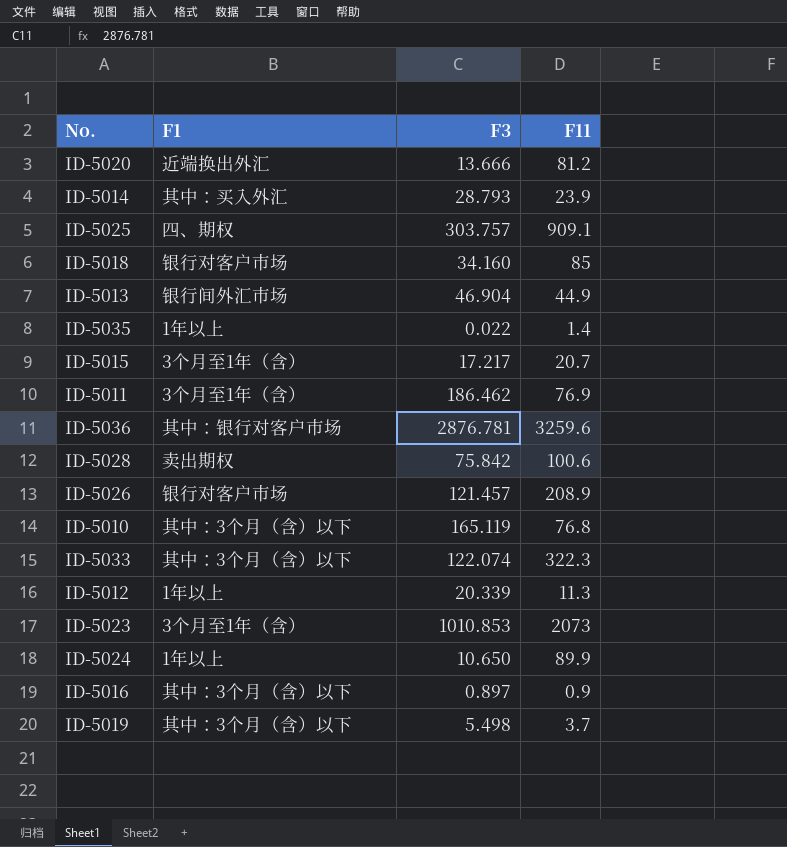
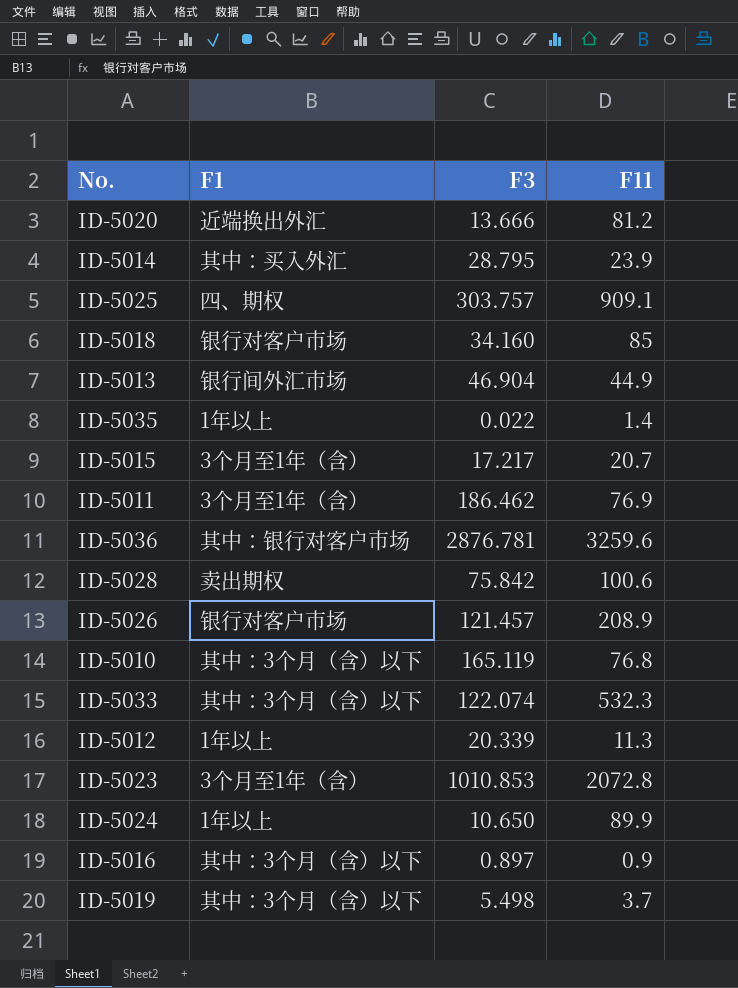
ID-5014 | F3: 28.793 -> 28.795
ID-5033 | F11: 322.3 -> 532.3
ID-5023 | F11: 2073 -> 2072.8

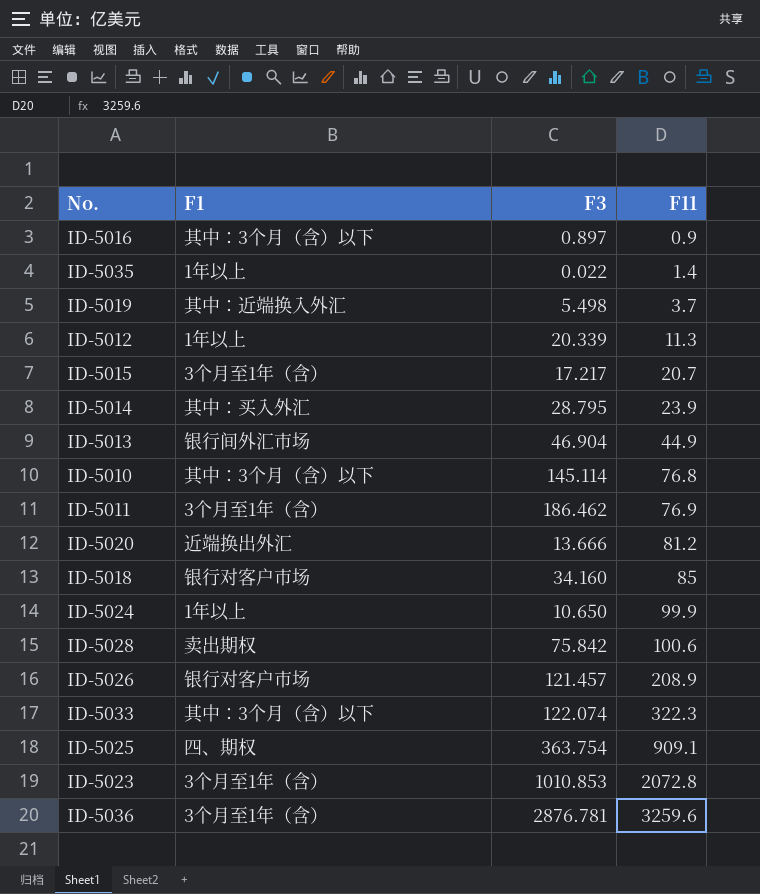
row order: none -> F11 ascending
ID-5019 | F1: 其中：3个月（含）以下 -> 其中：近端换入外汇
ID-5010 | F3: 165.119 -> 145.114
ID-5024 | F11: 89.9 -> 99.9
ID-5033 | F11: 532.3 -> 322.3
ID-5025 | F3: 303.757 -> 363.754
ID-5036 | F1: 其中：银行对客户市场 -> 3个月至1年（含）

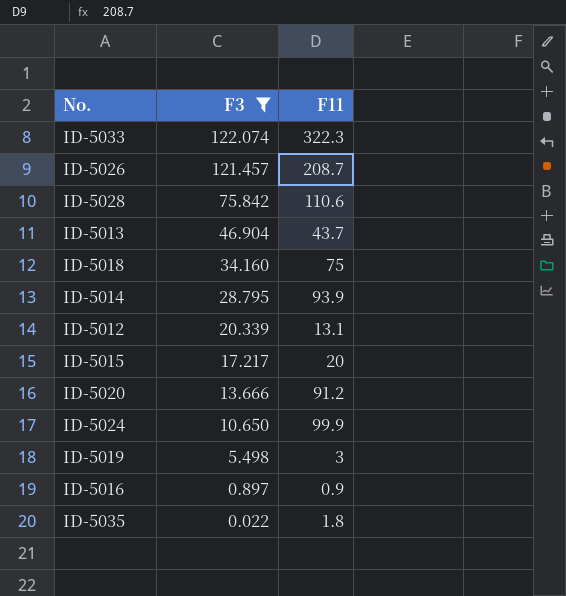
filter: none -> F3 <= 122.074
row order: F11 ascending -> F3 descending
column F1 | position: 2 -> none
ID-5026 | F11: 208.9 -> 208.7
ID-5028 | F11: 100.6 -> 110.6
ID-5013 | F11: 44.9 -> 43.7
ID-5018 | F11: 85 -> 75
ID-5014 | F11: 23.9 -> 93.9
ID-5012 | F11: 11.3 -> 13.1
ID-5015 | F11: 20.7 -> 20
ID-5020 | F11: 81.2 -> 91.2
ID-5019 | F11: 3.7 -> 3
ID-5035 | F11: 1.4 -> 1.8

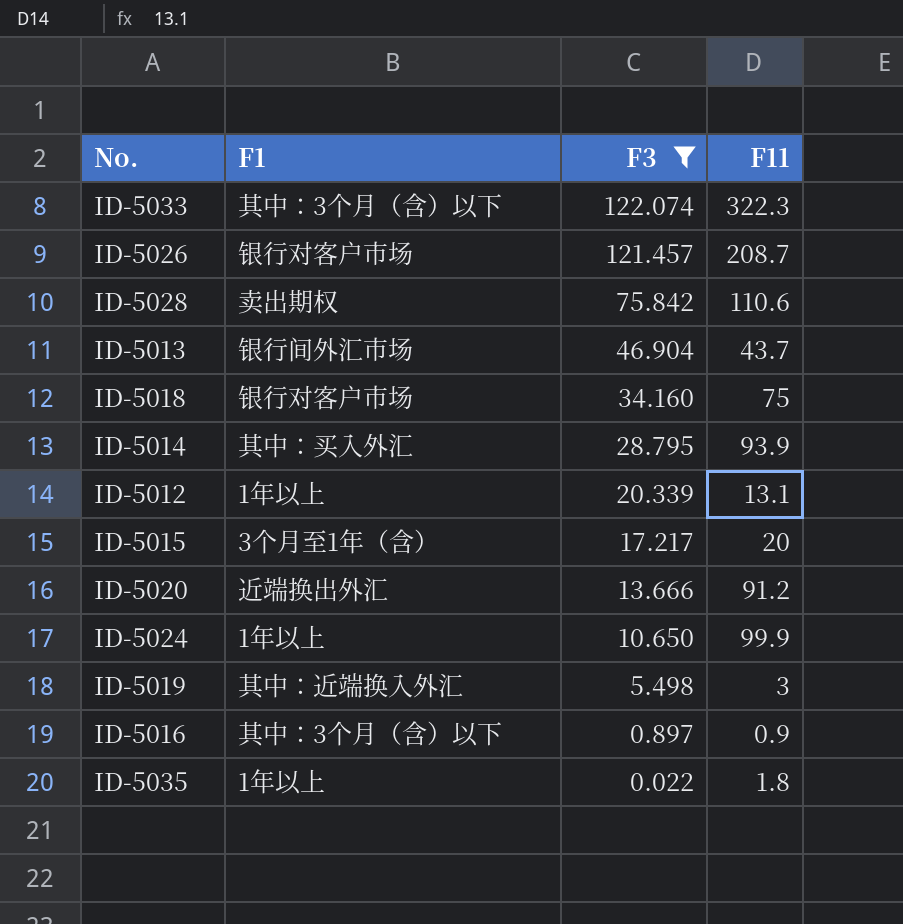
column F1 | position: none -> 2

